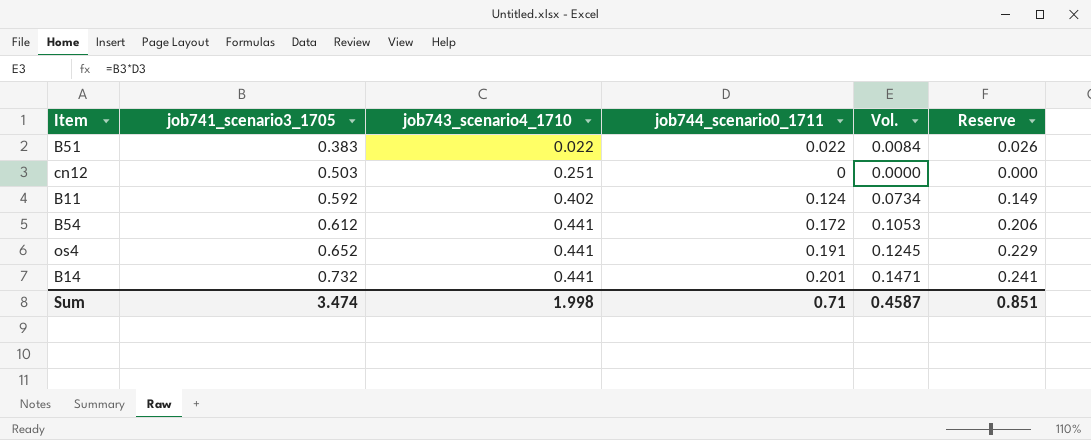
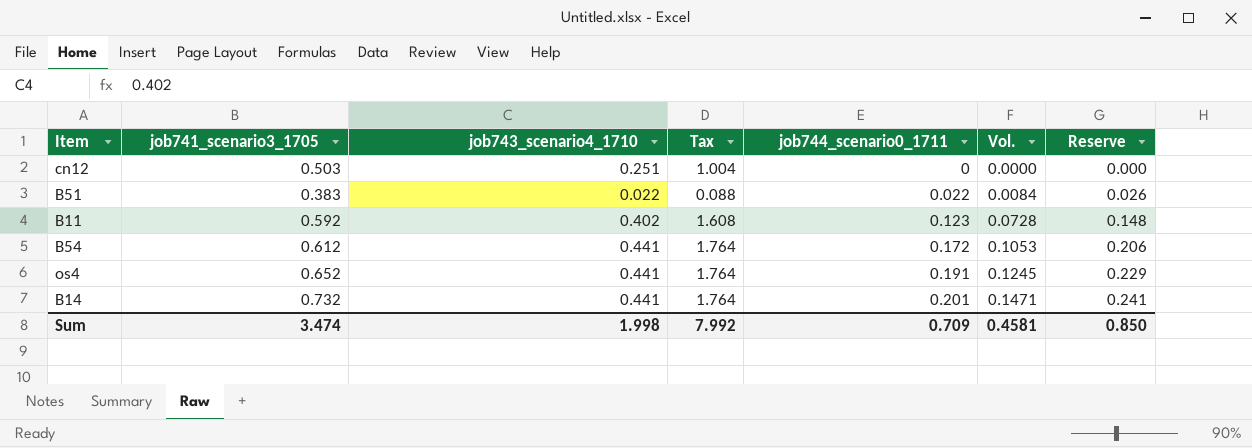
row order: job741_scenario3_1705 ascending -> job744_scenario0_1711 ascending
column Tax | formula: none -> [job743_scenario4_1710] * 4
B11 | job744_scenario0_1711: 0.124 -> 0.123
B11 | Vol.: 0.0734 -> 0.0728
B11 | Reserve: 0.149 -> 0.148
Sum | job744_scenario0_1711: 0.71 -> 0.709
Sum | Vol.: 0.4587 -> 0.4581
Sum | Reserve: 0.851 -> 0.850

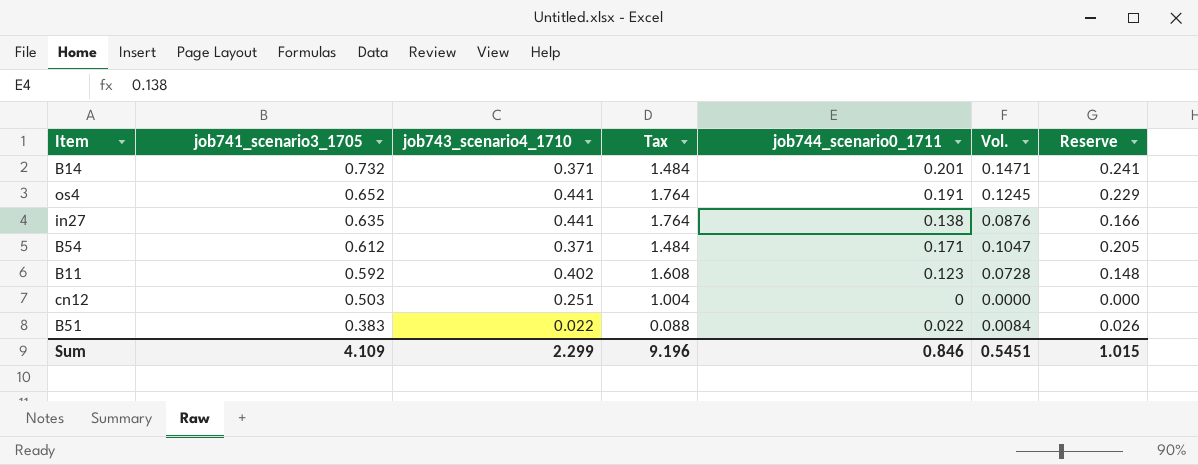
row order: job744_scenario0_1711 ascending -> job741_scenario3_1705 descending
B14 | job743_scenario4_1710: 0.441 -> 0.371
B14 | Tax: 1.764 -> 1.484
row in27: none -> 0.635 | 0.441 | 1.764 | 0.138 | 0.0876 | 0.166
B54 | job743_scenario4_1710: 0.441 -> 0.371
B54 | Tax: 1.764 -> 1.484
B54 | job744_scenario0_1711: 0.172 -> 0.171
B54 | Vol.: 0.1053 -> 0.1047
B54 | Reserve: 0.206 -> 0.205
Sum | job741_scenario3_1705: 3.474 -> 4.109
Sum | job743_scenario4_1710: 1.998 -> 2.299
Sum | Tax: 7.992 -> 9.196
Sum | job744_scenario0_1711: 0.709 -> 0.846
Sum | Vol.: 0.4581 -> 0.5451
Sum | Reserve: 0.850 -> 1.015

